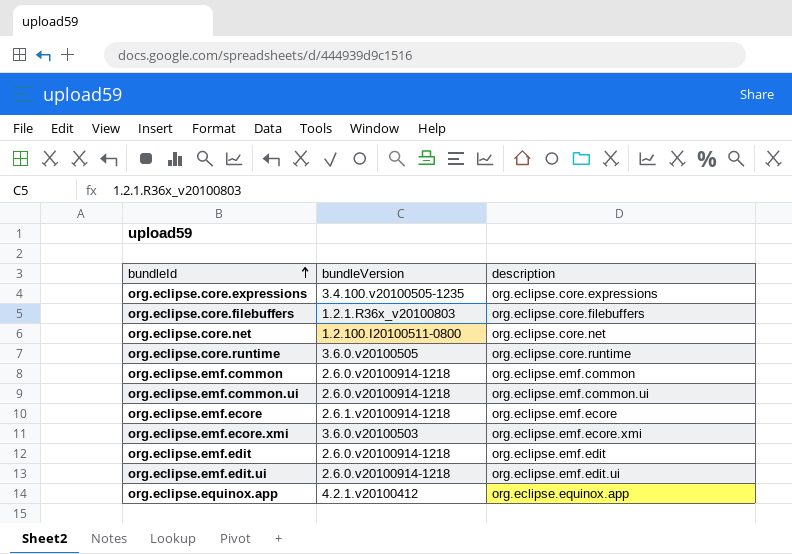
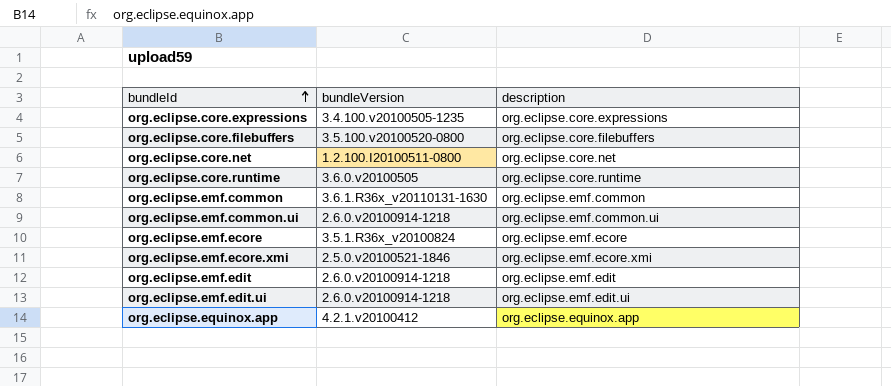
org.eclipse.core.filebuffers | bundleVersion: 1.2.1.R36x_v20100803 -> 3.5.100.v20100520-0800
org.eclipse.emf.common | bundleVersion: 2.6.0.v20100914-1218 -> 3.6.1.R36x_v20110131-1630
org.eclipse.emf.ecore | bundleVersion: 2.6.1.v20100914-1218 -> 3.5.1.R36x_v20100824
org.eclipse.emf.ecore.xmi | bundleVersion: 3.6.0.v20100503 -> 2.5.0.v20100521-1846

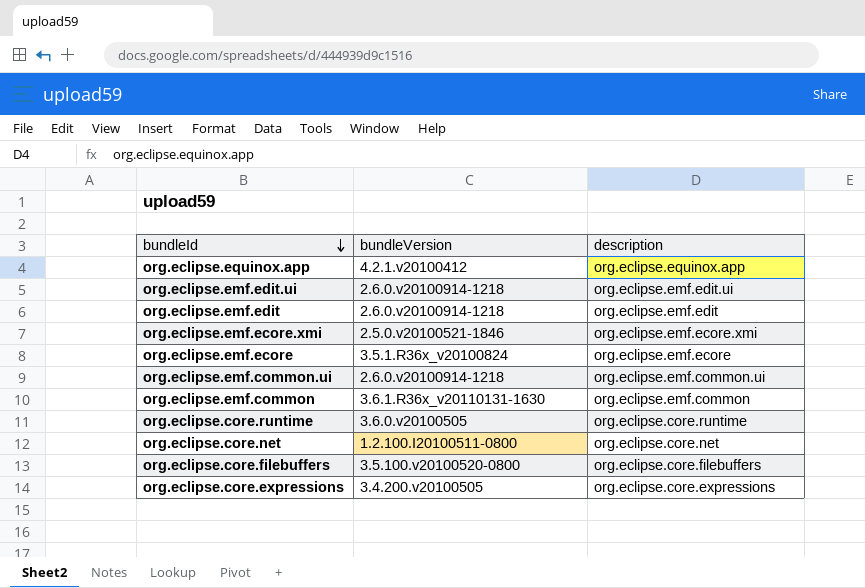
row order: bundleId ascending -> bundleId descending
org.eclipse.core.expressions | bundleVersion: 3.4.100.v20100505-1235 -> 3.4.200.v20100505

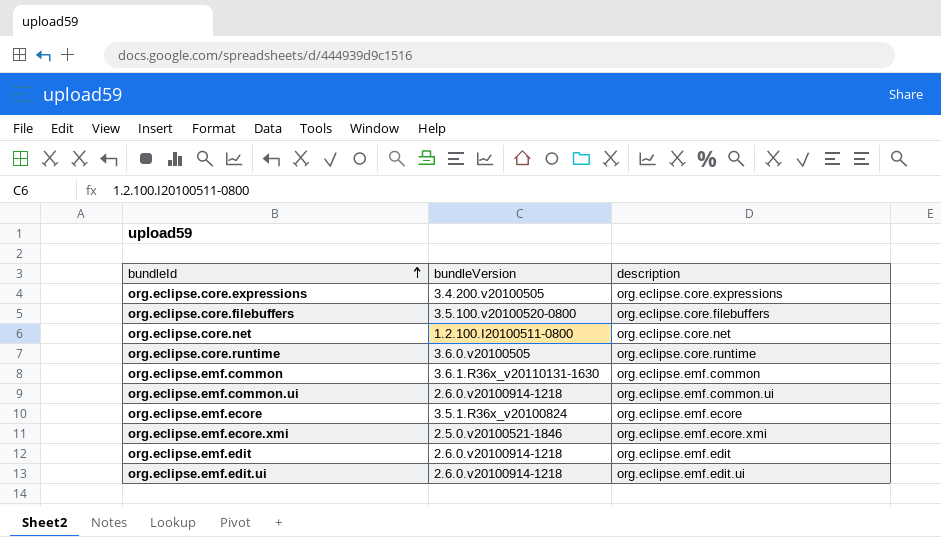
row order: bundleId descending -> bundleId ascending
row org.eclipse.equinox.app: 4.2.1.v20100412 | org.eclipse.equinox.app -> none

